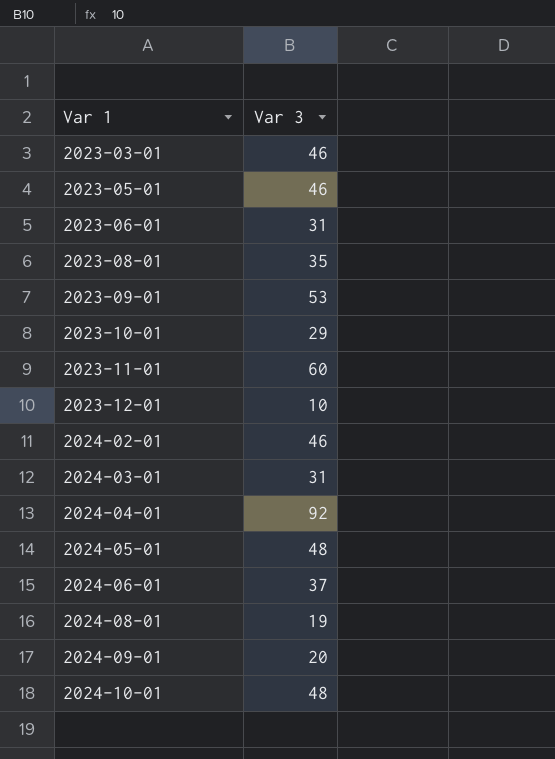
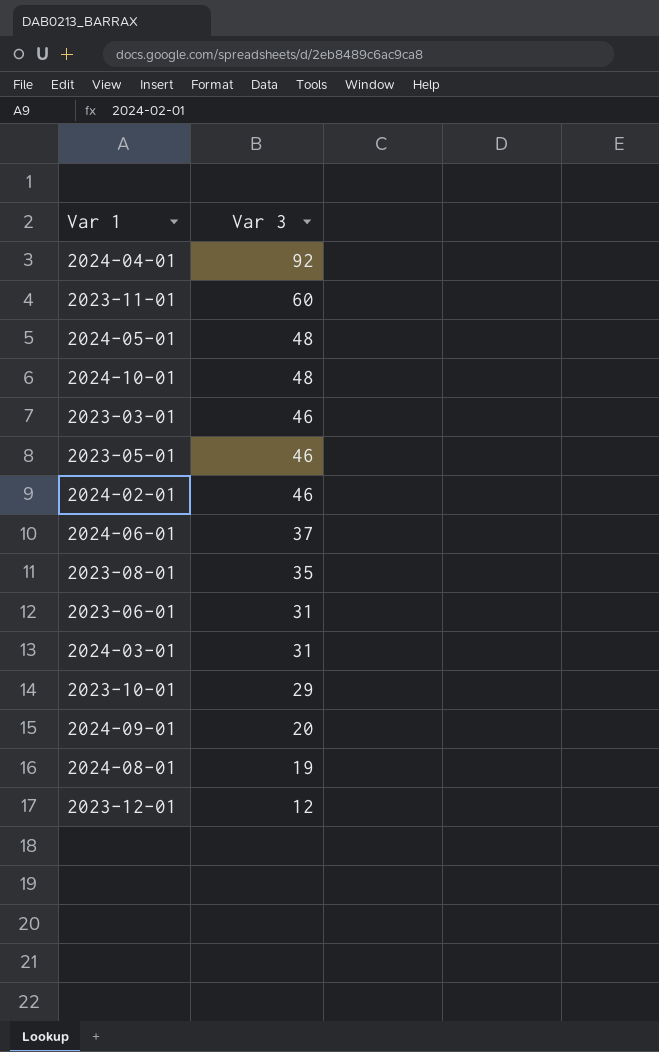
row order: Var 1 ascending -> Var 3 descending
row 2023-09-01: 53 -> none
2023-12-01 | Var 3: 10 -> 12

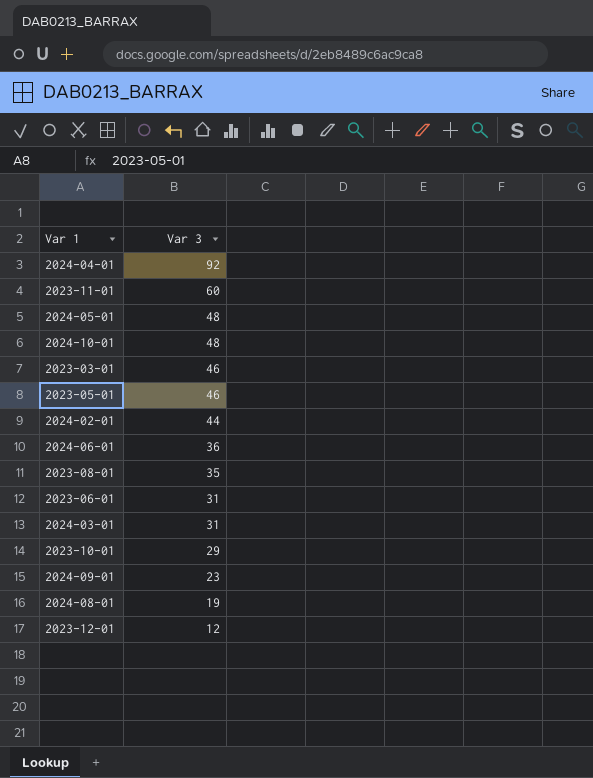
2024-02-01 | Var 3: 46 -> 44
2024-06-01 | Var 3: 37 -> 36
2024-09-01 | Var 3: 20 -> 23

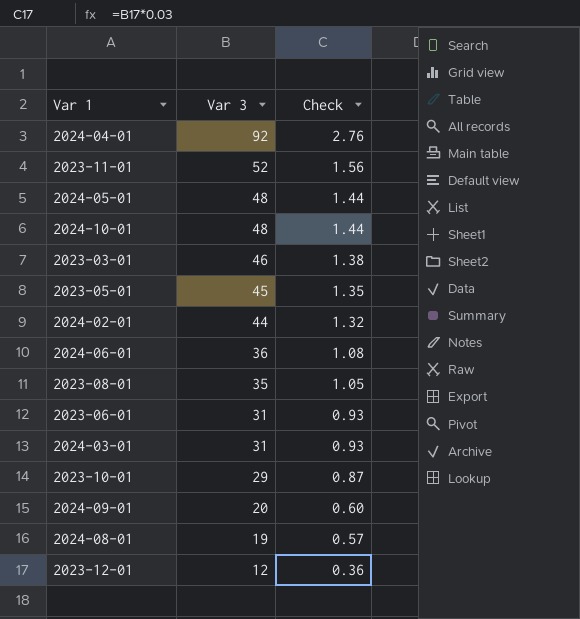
column Check | formula: none -> [Var 3] * 0.03
2023-11-01 | Var 3: 60 -> 52
2023-05-01 | Var 3: 46 -> 45
2024-09-01 | Var 3: 23 -> 20

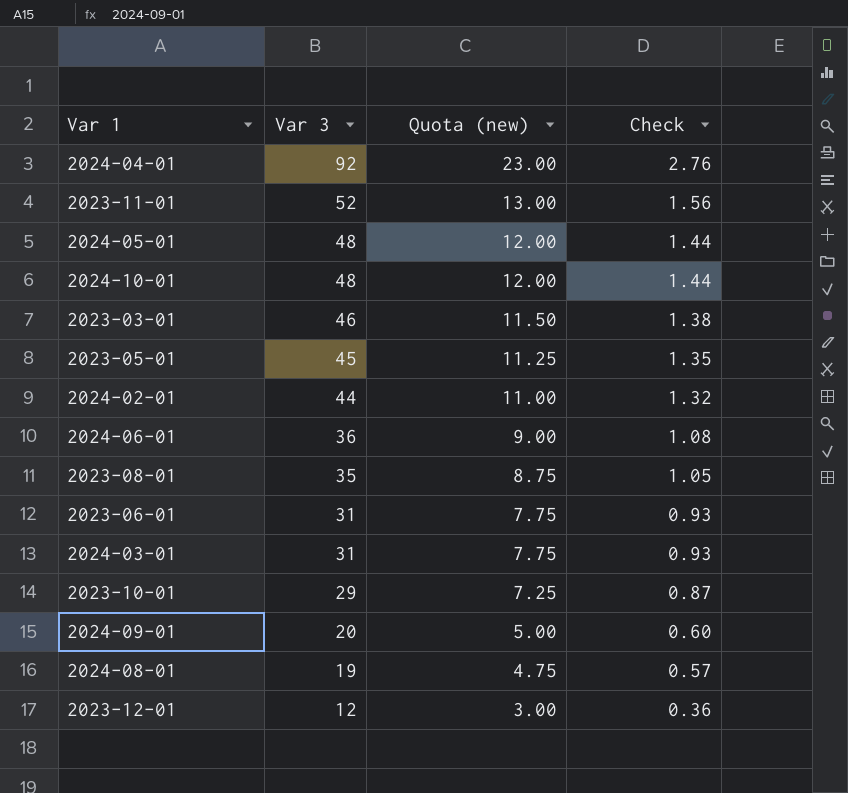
column Quota (new) | formula: none -> [Var 3] * 0.25

